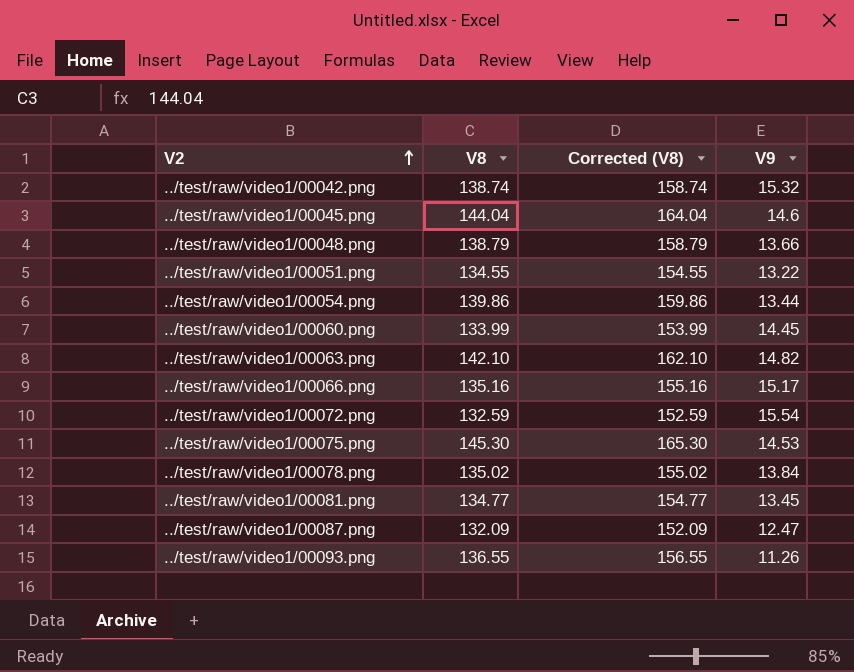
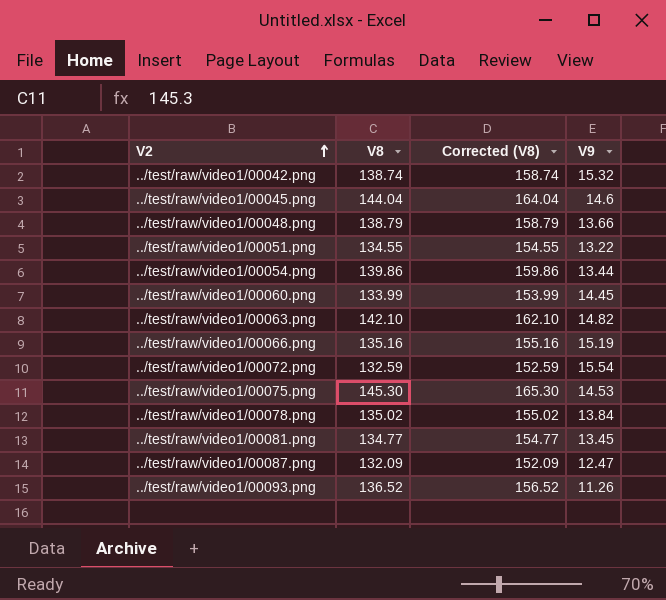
../test/raw/video1/00066.png | V9: 15.17 -> 15.19
../test/raw/video1/00093.png | V8: 136.55 -> 136.52
../test/raw/video1/00093.png | Corrected (V8): 156.55 -> 156.52

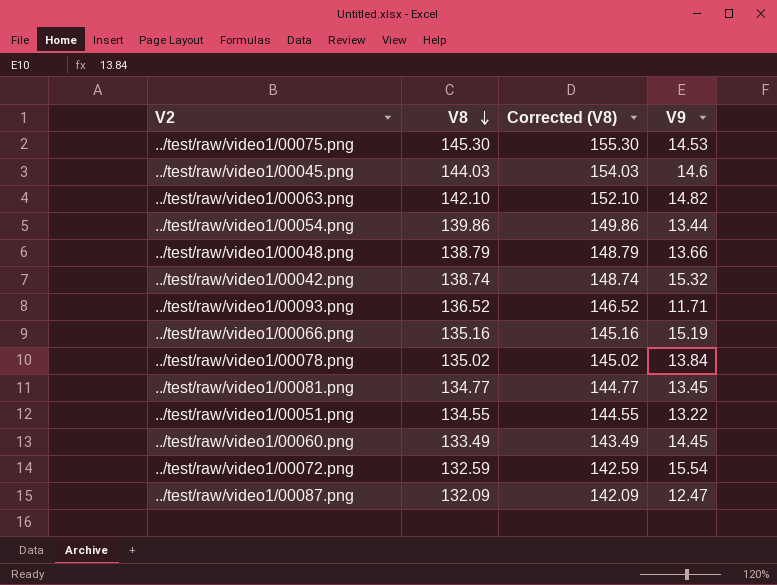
row order: V2 ascending -> V8 descending
column Corrected (V8) | formula: [V8] + 20 -> [V8] + 10
../test/raw/video1/00045.png | V8: 144.04 -> 144.03
../test/raw/video1/00093.png | V9: 11.26 -> 11.71
../test/raw/video1/00060.png | V8: 133.99 -> 133.49

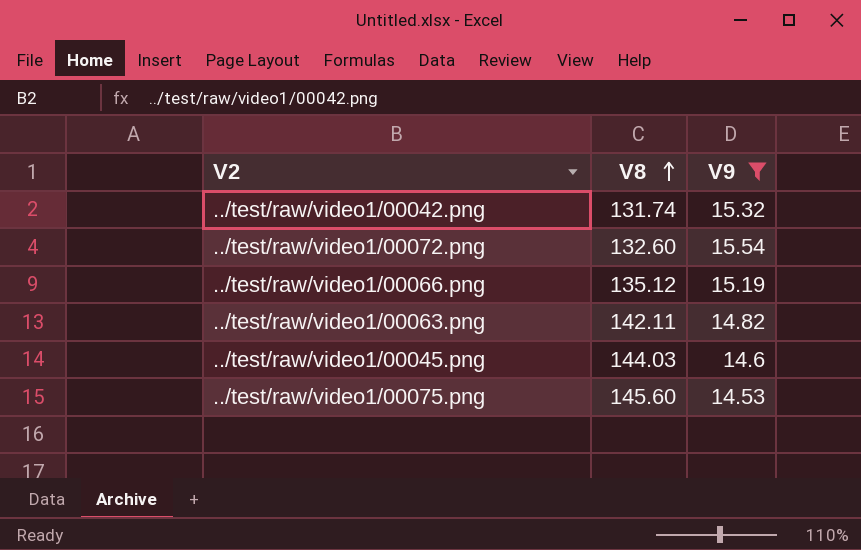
filter: none -> V9 >= 14.53
row order: V8 descending -> V8 ascending
column Corrected (V8) | formula: [V8] + 10 -> none
../test/raw/video1/00042.png | V8: 138.74 -> 131.74
../test/raw/video1/00072.png | V8: 132.59 -> 132.60
../test/raw/video1/00066.png | V8: 135.16 -> 135.12
../test/raw/video1/00063.png | V8: 142.10 -> 142.11
../test/raw/video1/00075.png | V8: 145.30 -> 145.60

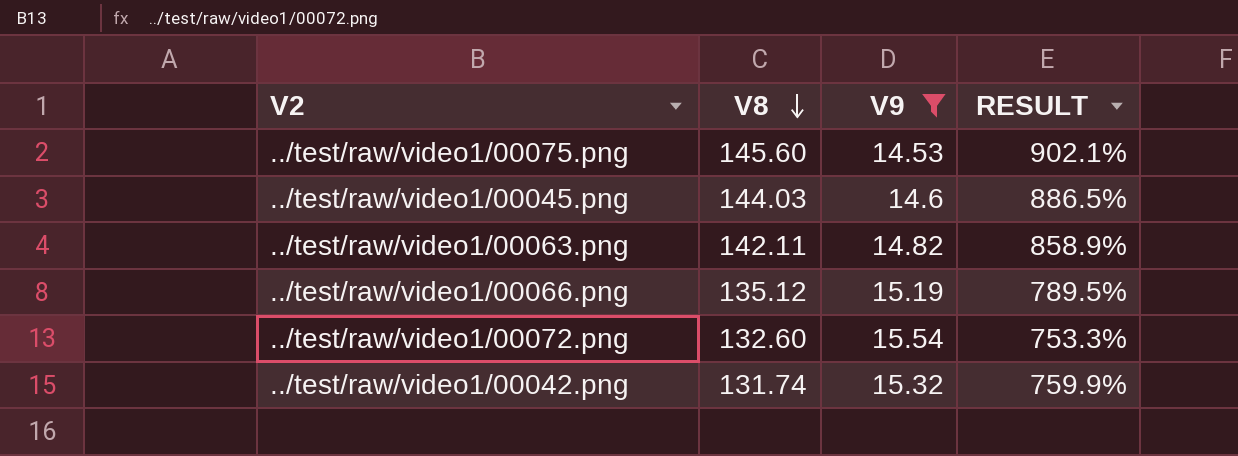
row order: V8 ascending -> V8 descending
column RESULT | formula: none -> ([V8] - [V9]) / [V9]

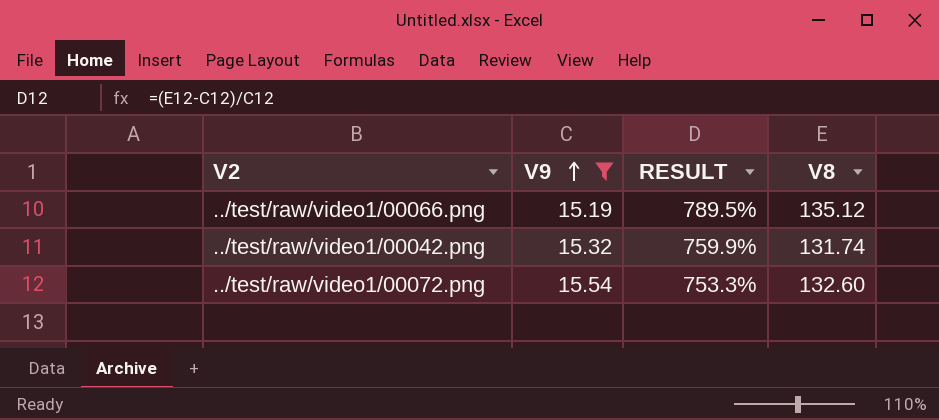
row order: V8 descending -> V9 ascending
column V8 | position: 2 -> 4
row ../test/raw/video1/00075.png: 145.60 | 14.53 | 902.1% -> none
row ../test/raw/video1/00045.png: 144.03 | 14.6 | 886.5% -> none
row ../test/raw/video1/00063.png: 142.11 | 14.82 | 858.9% -> none

